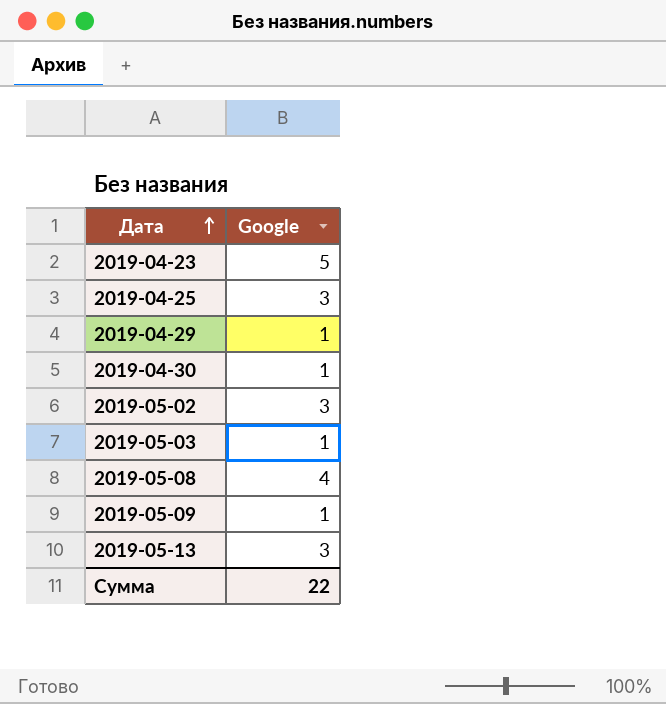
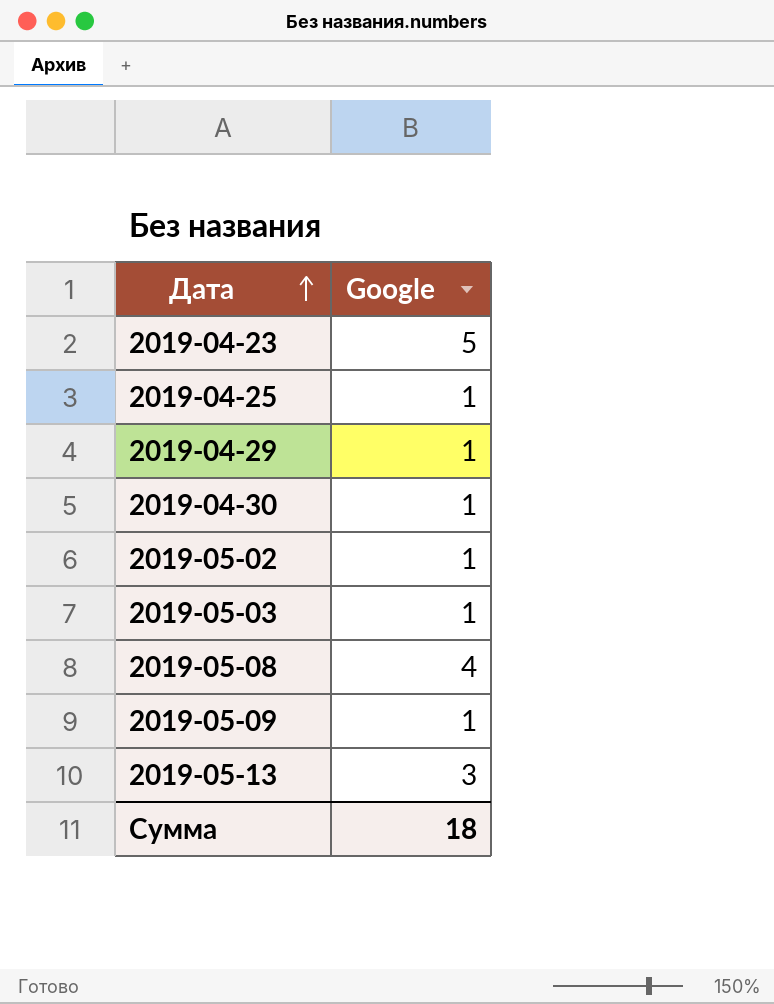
2019-04-25 | Google: 3 -> 1
2019-05-02 | Google: 3 -> 1
Сумма | Google: 22 -> 18

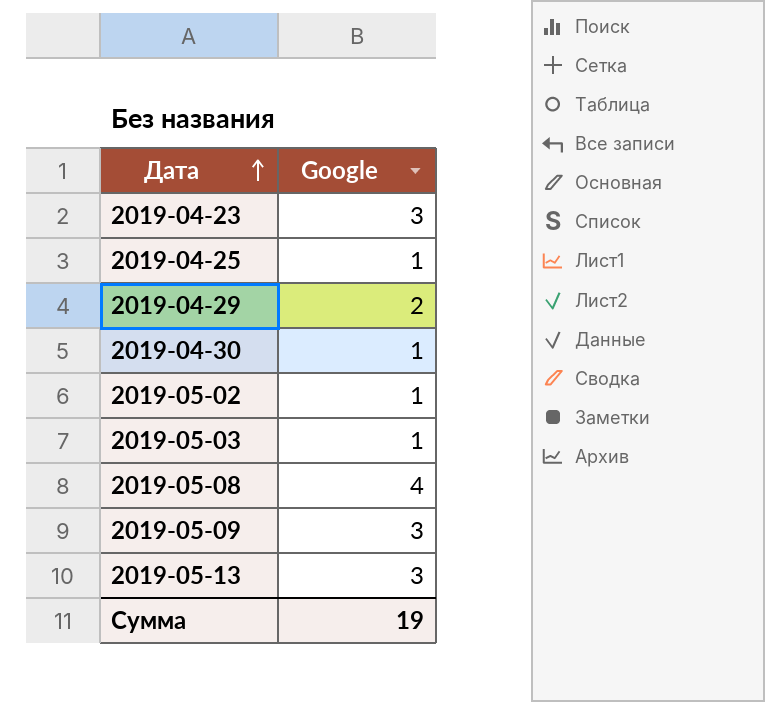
2019-04-23 | Google: 5 -> 3
2019-04-29 | Google: 1 -> 2
2019-05-09 | Google: 1 -> 3
Сумма | Google: 18 -> 19

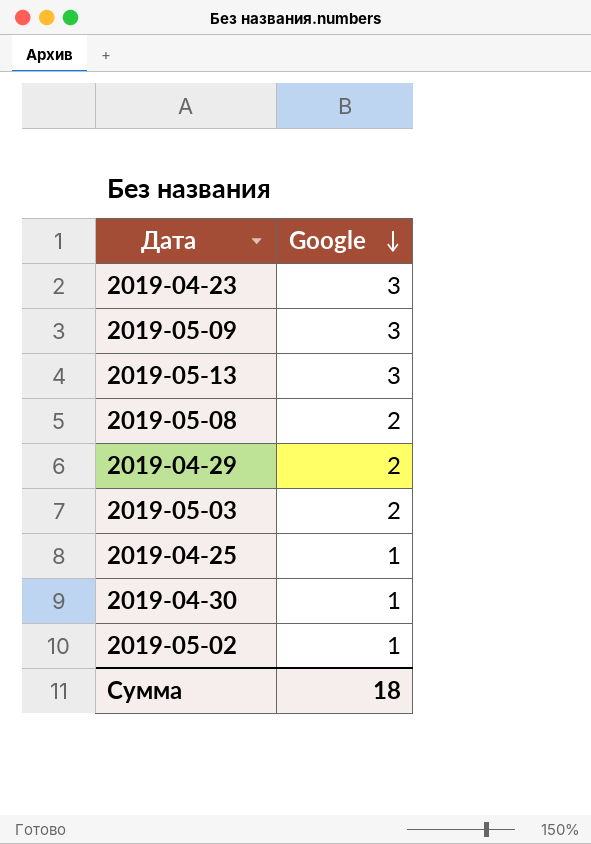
row order: Дата ascending -> Google descending
2019-05-08 | Google: 4 -> 2
2019-05-03 | Google: 1 -> 2
Сумма | Google: 19 -> 18

